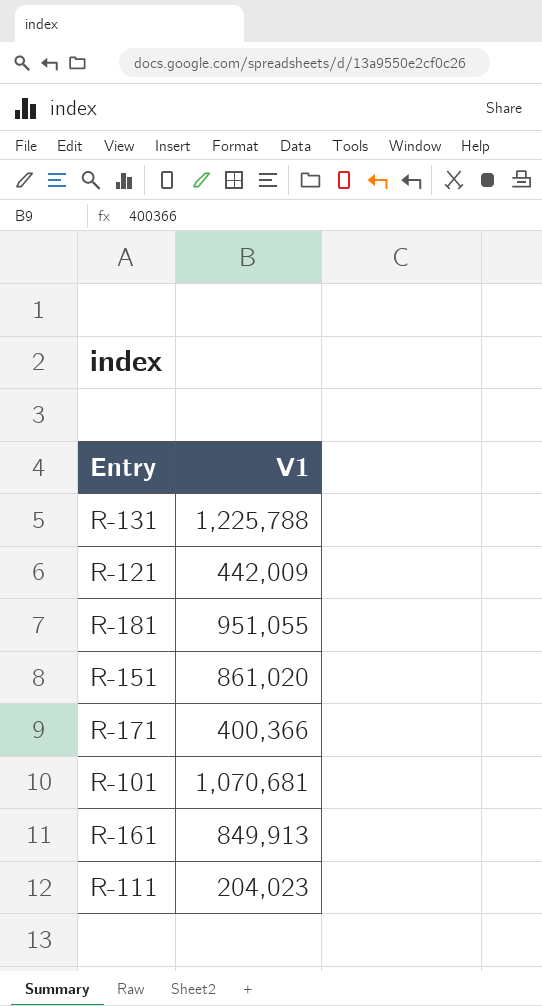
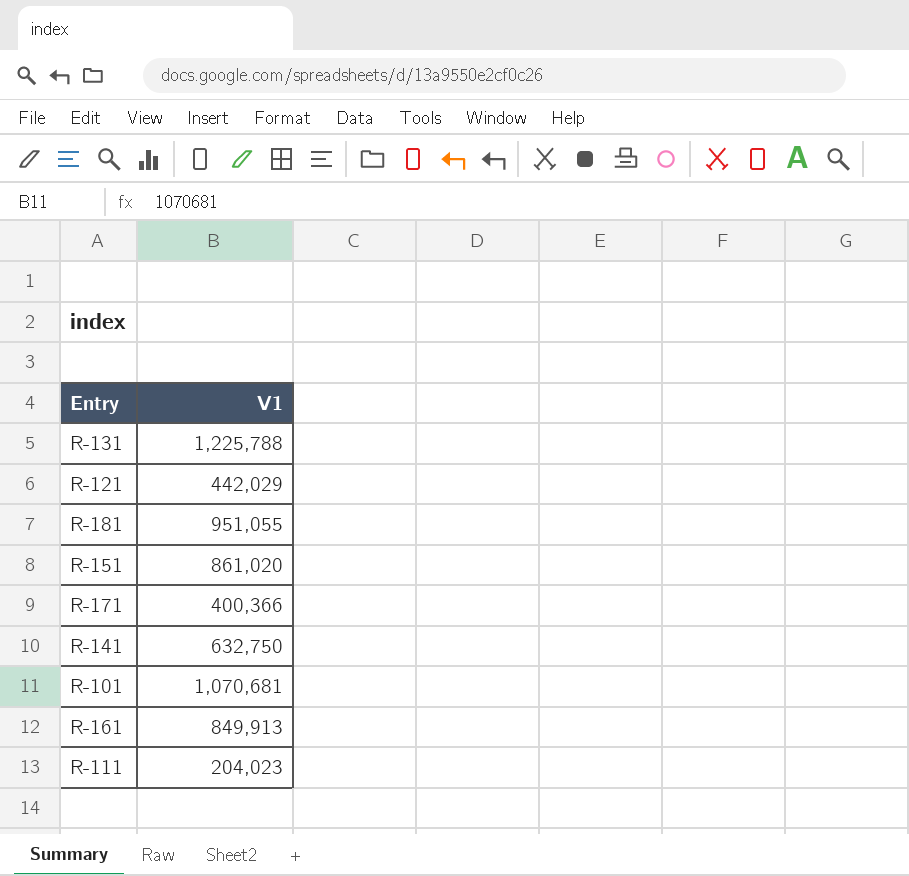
R-121 | V1: 442,009 -> 442,029
row R-141: none -> 632,750

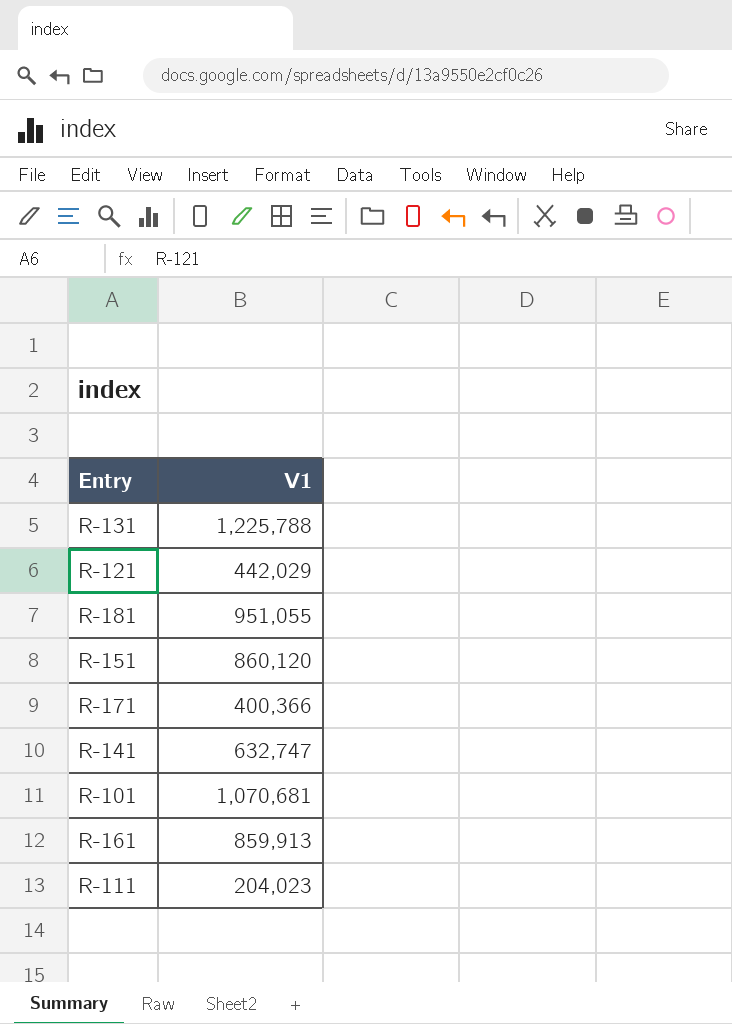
R-151 | V1: 861,020 -> 860,120
R-141 | V1: 632,750 -> 632,747
R-161 | V1: 849,913 -> 859,913

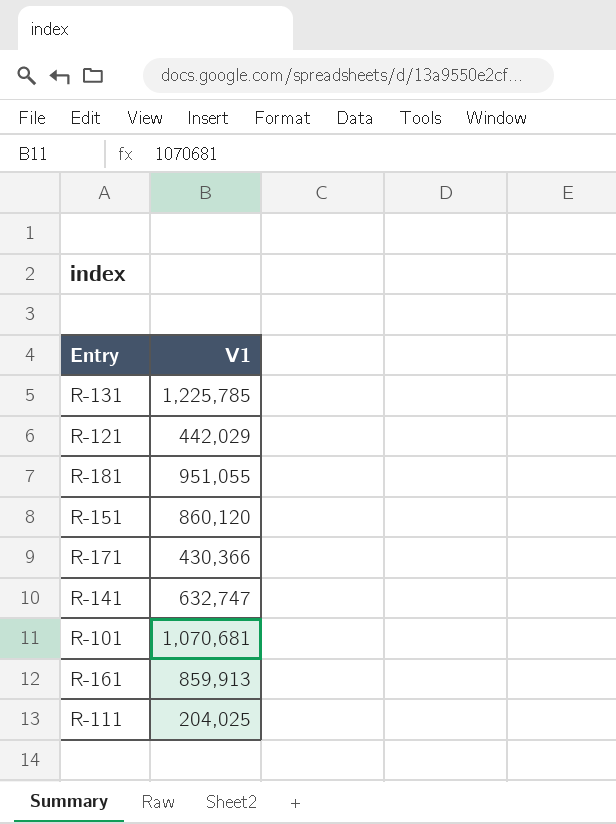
R-131 | V1: 1,225,788 -> 1,225,785
R-171 | V1: 400,366 -> 430,366
R-111 | V1: 204,023 -> 204,025

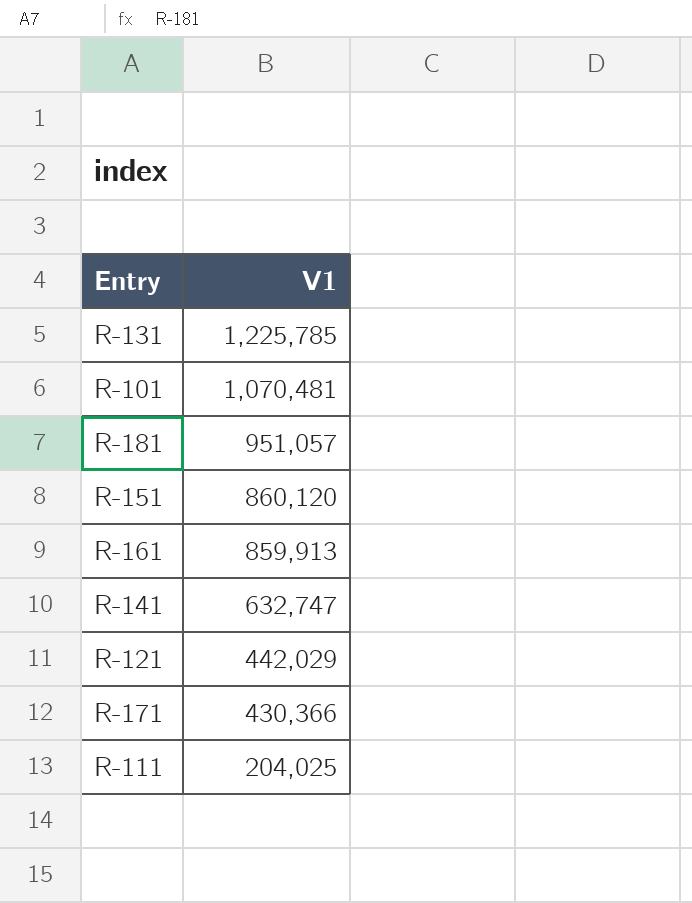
row order: none -> V1 descending
R-101 | V1: 1,070,681 -> 1,070,481
R-181 | V1: 951,055 -> 951,057

